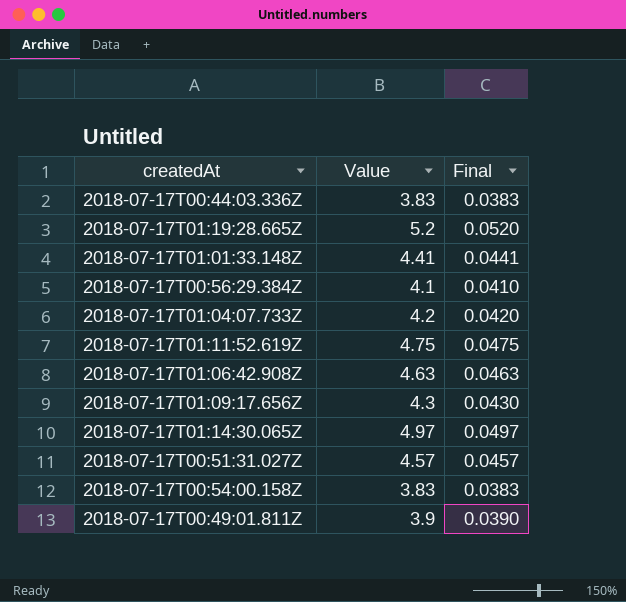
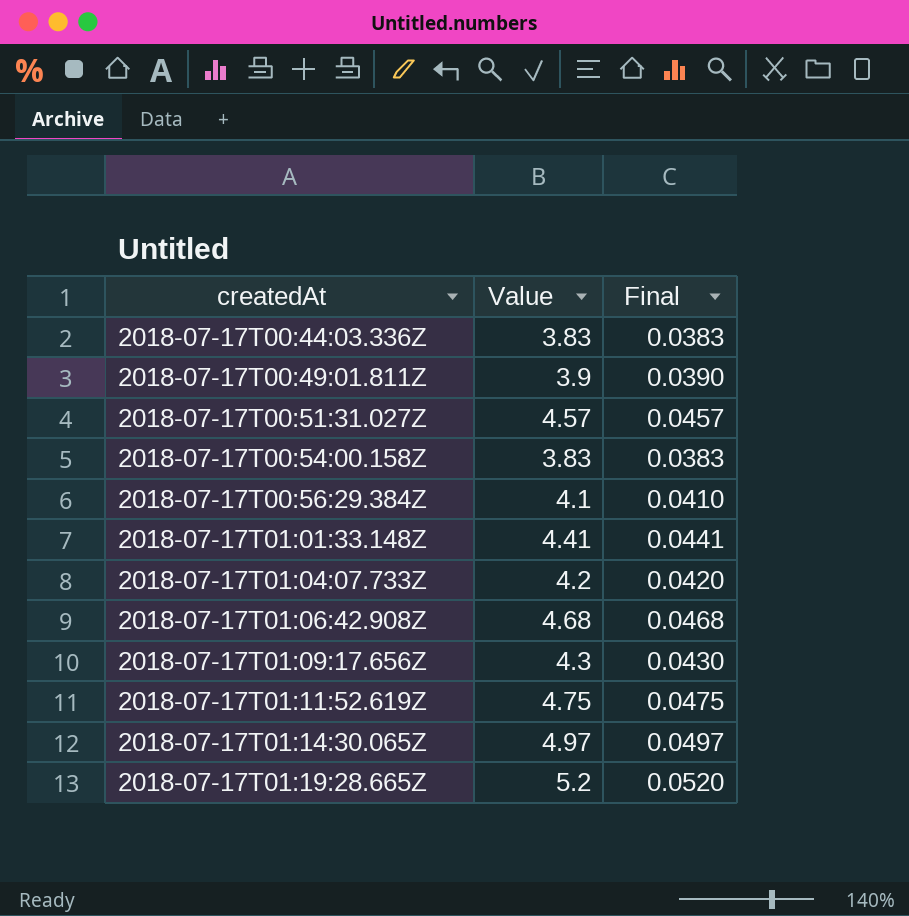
row order: none -> createdAt ascending
2018-07-17T01:06:42.908Z | Value: 4.63 -> 4.68
2018-07-17T01:06:42.908Z | Final: 0.0463 -> 0.0468

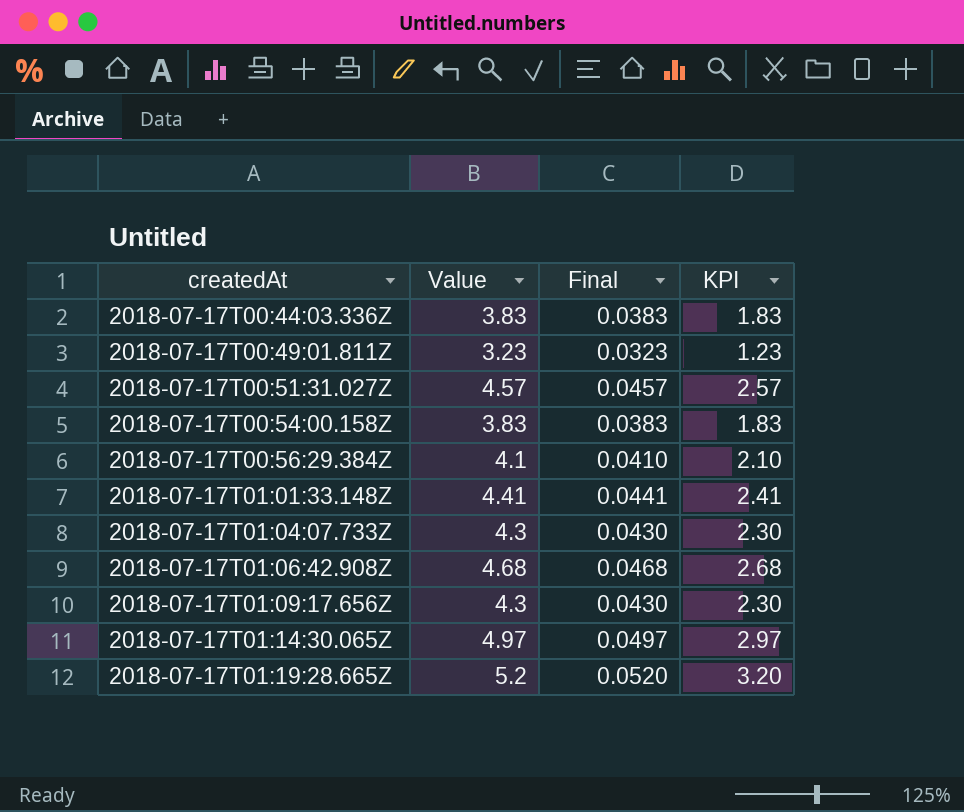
column KPI | formula: none -> [Value] - 2
row 2018-07-17T01:11:52.619Z: 4.75 | 0.0475 -> none
2018-07-17T00:49:01.811Z | Value: 3.9 -> 3.23
2018-07-17T00:49:01.811Z | Final: 0.0390 -> 0.0323
2018-07-17T01:04:07.733Z | Value: 4.2 -> 4.3
2018-07-17T01:04:07.733Z | Final: 0.0420 -> 0.0430

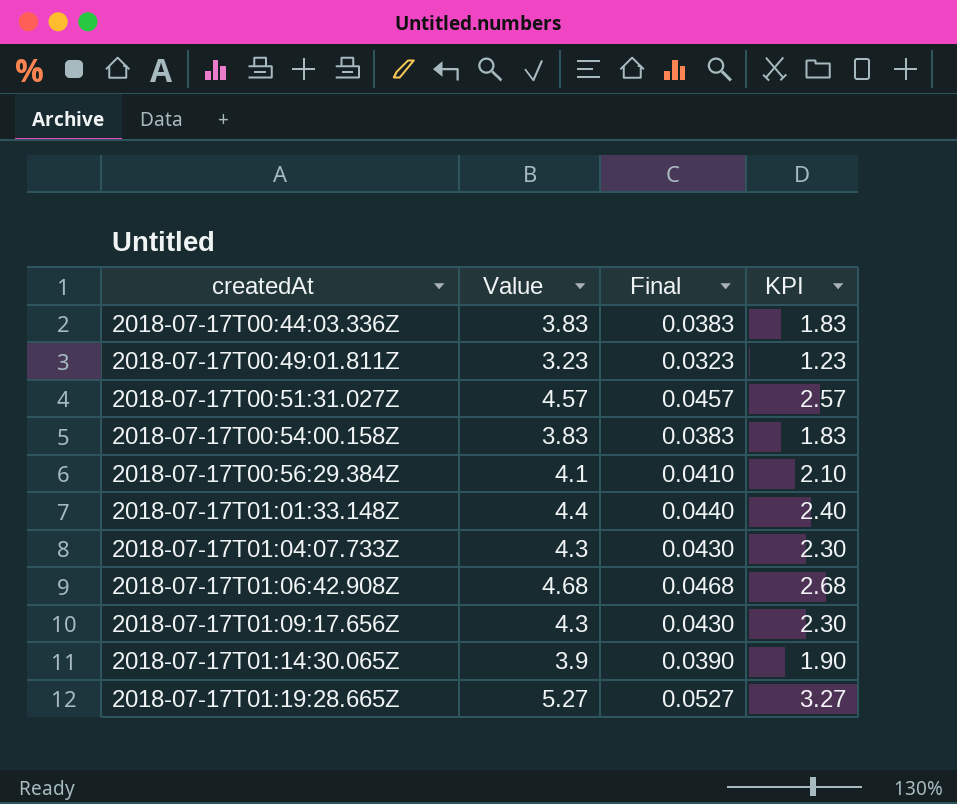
2018-07-17T01:01:33.148Z | Value: 4.41 -> 4.4
2018-07-17T01:01:33.148Z | Final: 0.0441 -> 0.0440
2018-07-17T01:01:33.148Z | KPI: 2.41 -> 2.40
2018-07-17T01:14:30.065Z | Value: 4.97 -> 3.9
2018-07-17T01:14:30.065Z | Final: 0.0497 -> 0.0390
2018-07-17T01:14:30.065Z | KPI: 2.97 -> 1.90
2018-07-17T01:19:28.665Z | Value: 5.2 -> 5.27
2018-07-17T01:19:28.665Z | Final: 0.0520 -> 0.0527
2018-07-17T01:19:28.665Z | KPI: 3.20 -> 3.27

